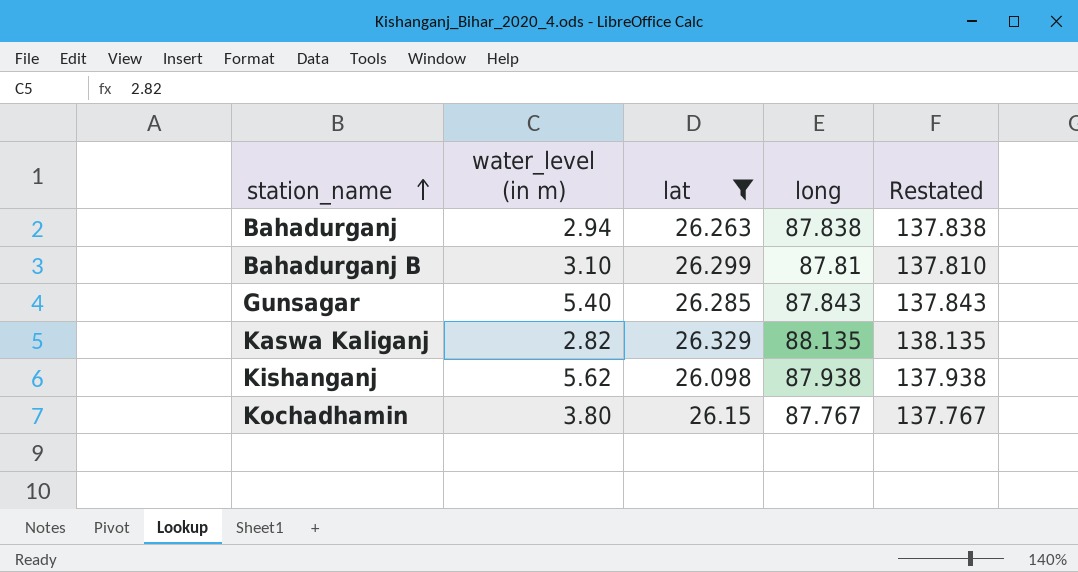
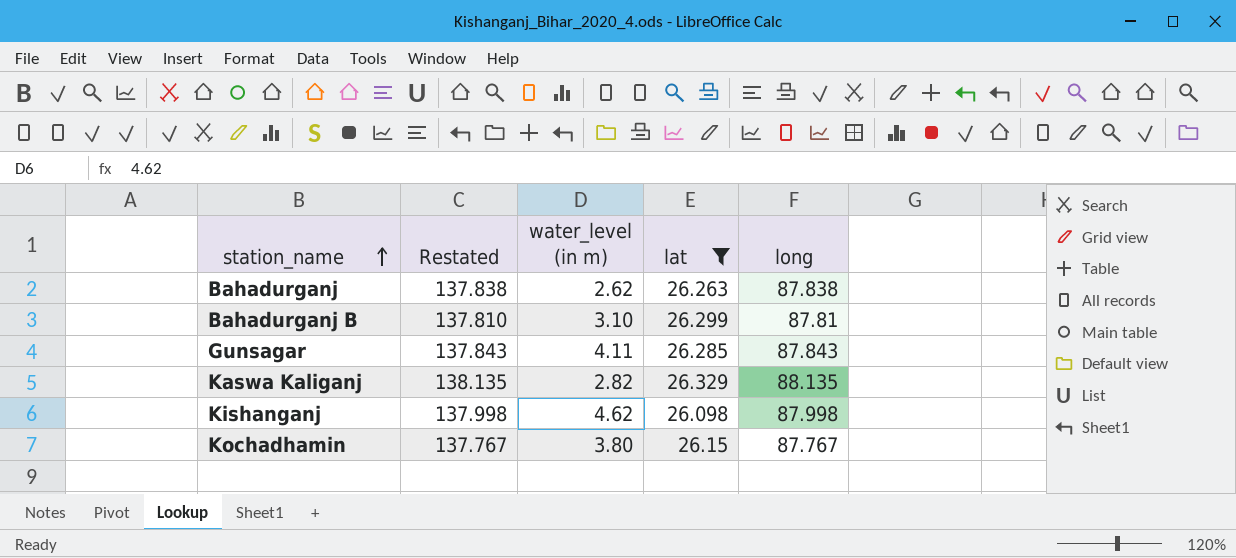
column Restated | position: 5 -> 2
Bahadurganj | water_level (in m): 2.94 -> 2.62
Gunsagar | water_level (in m): 5.40 -> 4.11
Kishanganj | Restated: 137.938 -> 137.998
Kishanganj | water_level (in m): 5.62 -> 4.62
Kishanganj | long: 87.938 -> 87.998

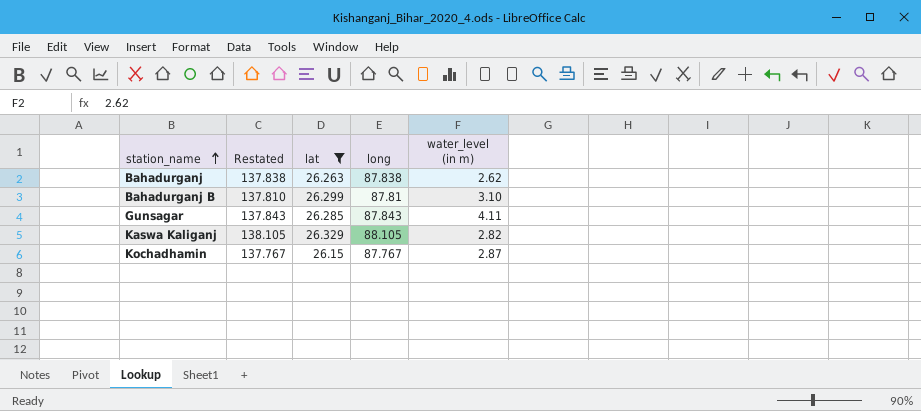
column water_level (in m) | position: 3 -> 5
row Kishanganj: 137.998 | 4.62 | 26.098 | 87.998 -> none
Kaswa Kaliganj | Restated: 138.135 -> 138.105
Kaswa Kaliganj | long: 88.135 -> 88.105
Kochadhamin | water_level (in m): 3.80 -> 2.87

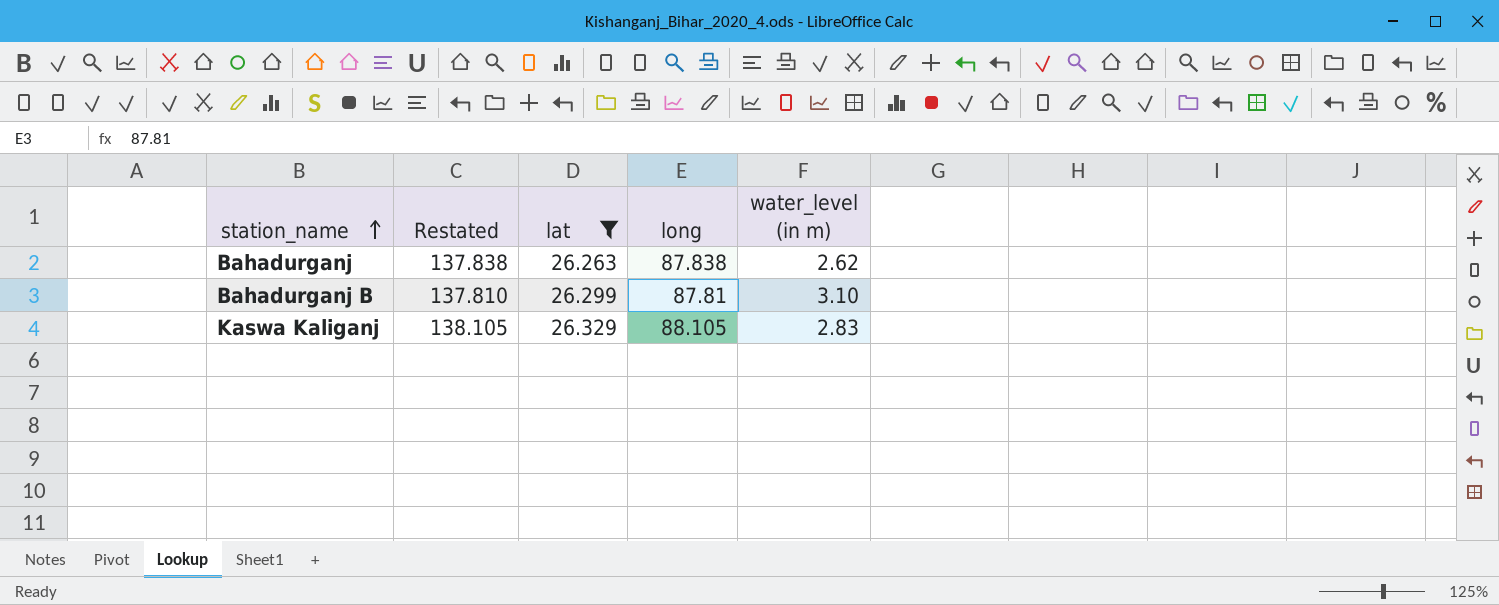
row Gunsagar: 137.843 | 26.285 | 87.843 | 4.11 -> none
row Kochadhamin: 137.767 | 26.15 | 87.767 | 2.87 -> none
Kaswa Kaliganj | water_level (in m): 2.82 -> 2.83

